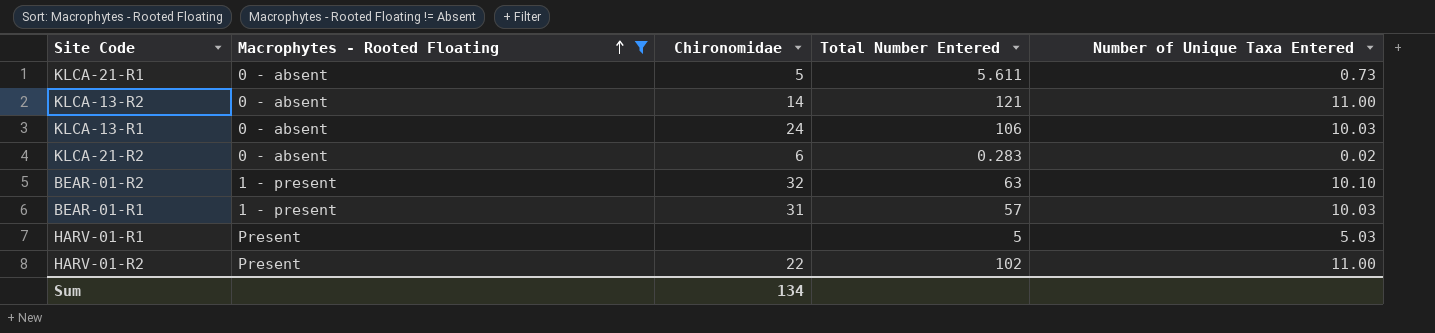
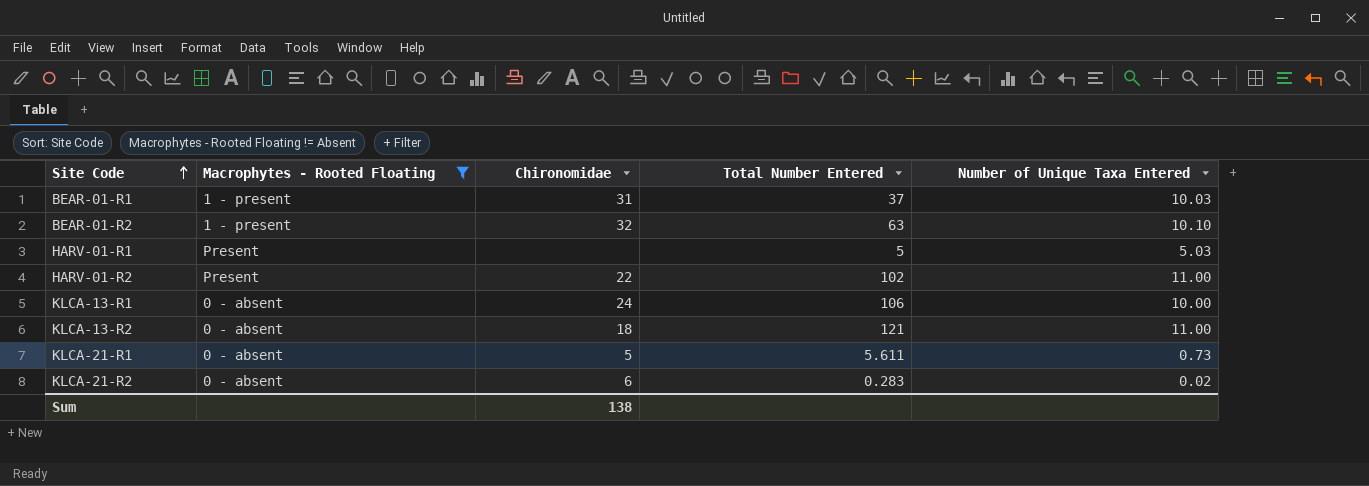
row order: Macrophytes - Rooted Floating ascending -> Site Code ascending
BEAR-01-R1 | Total Number Entered: 57 -> 37
KLCA-13-R1 | Number of Unique Taxa Entered: 10.03 -> 10.00
KLCA-13-R2 | Chironomidae: 14 -> 18
Sum | Chironomidae: 134 -> 138

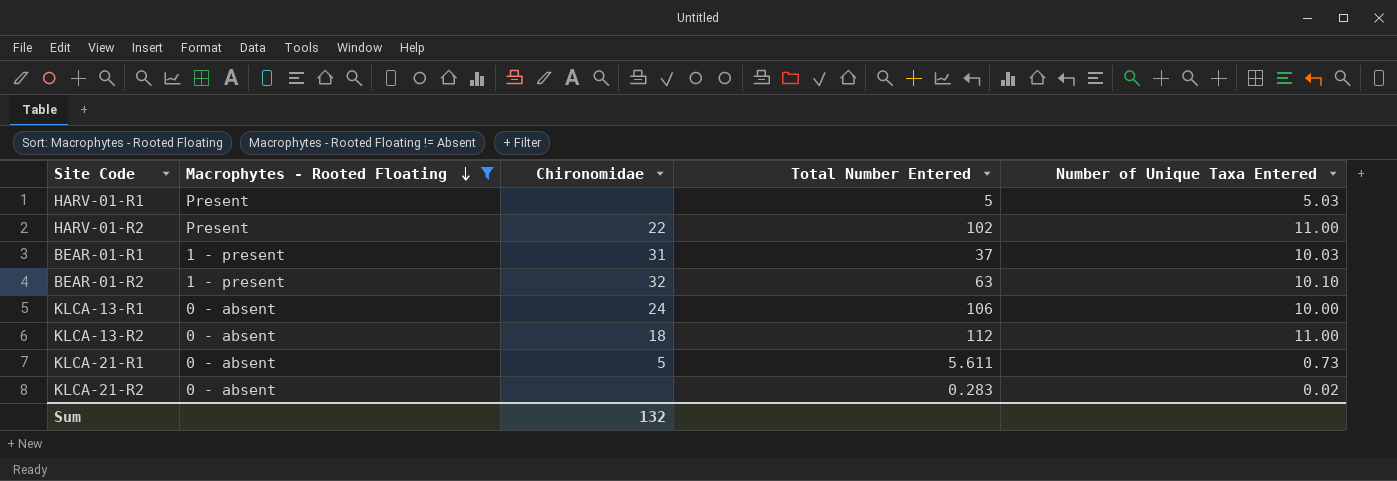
row order: Site Code ascending -> Macrophytes - Rooted Floating descending
KLCA-13-R2 | Total Number Entered: 121 -> 112
KLCA-21-R2 | Chironomidae: 6 -> none
Sum | Chironomidae: 138 -> 132

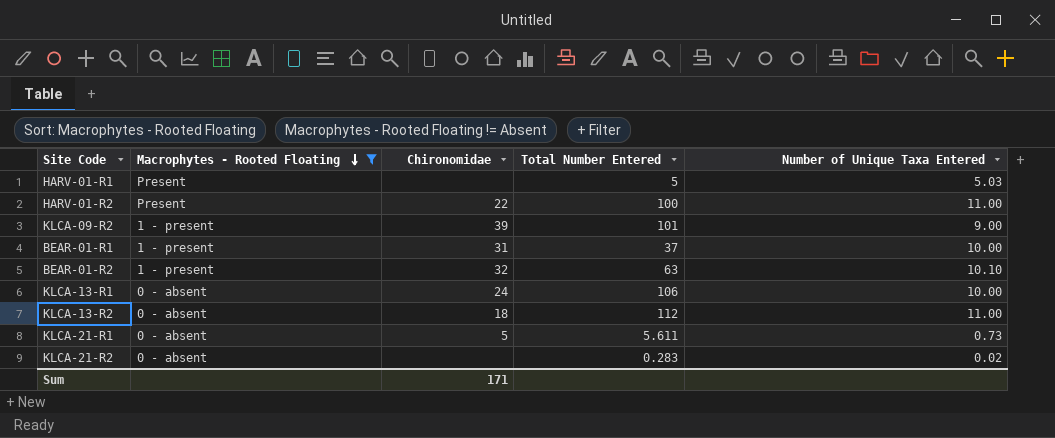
HARV-01-R2 | Total Number Entered: 102 -> 100
row KLCA-09-R2: none -> 1 - present | 39 | 101 | 9.00
BEAR-01-R1 | Number of Unique Taxa Entered: 10.03 -> 10.00
Sum | Chironomidae: 132 -> 171

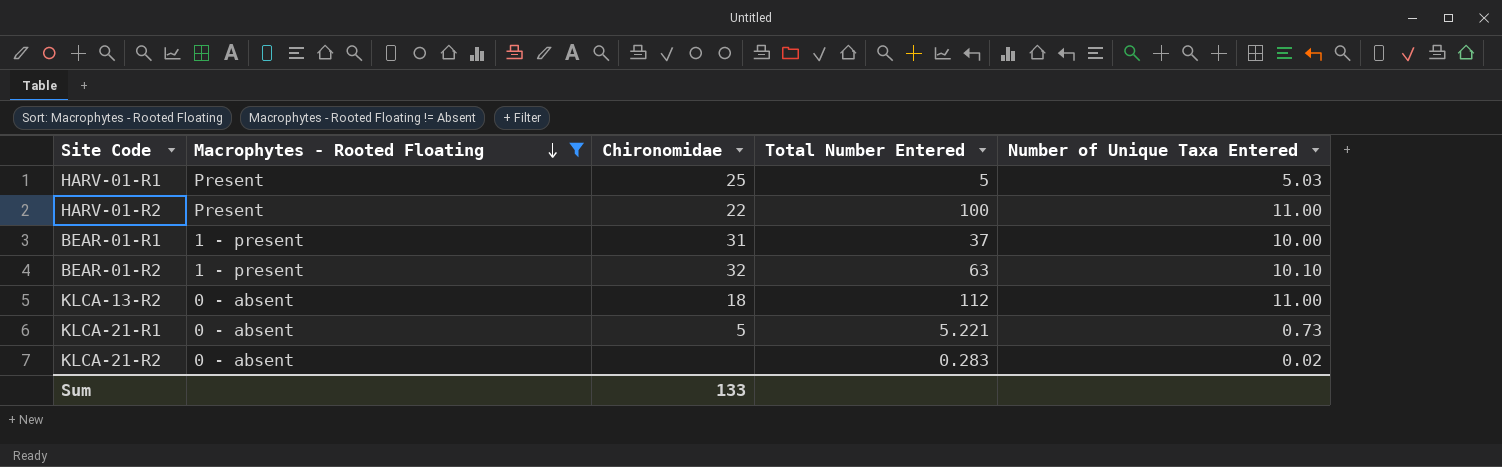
row KLCA-09-R2: 1 - present | 39 | 101 | 9.00 -> none
row KLCA-13-R1: 0 - absent | 24 | 106 | 10.00 -> none
HARV-01-R1 | Chironomidae: none -> 25
KLCA-21-R1 | Total Number Entered: 5.611 -> 5.221
Sum | Chironomidae: 171 -> 133

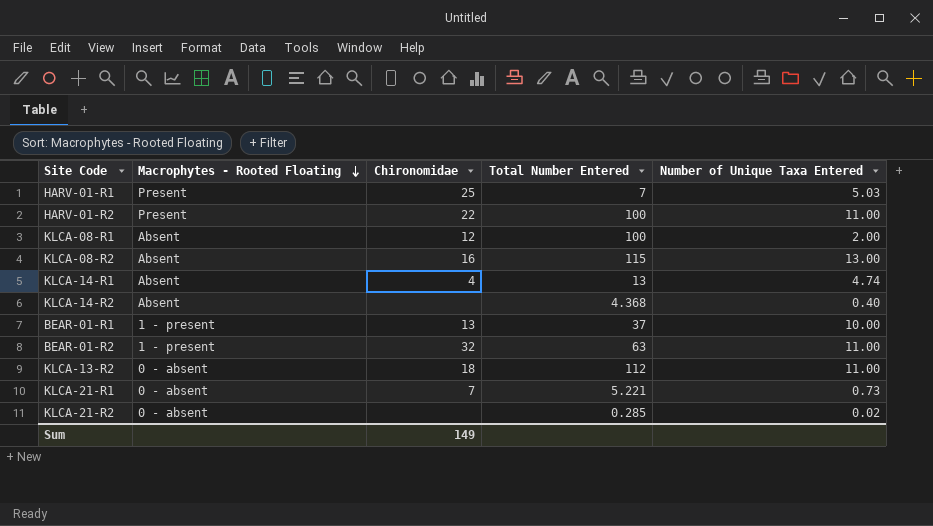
filter: Macrophytes - Rooted Floating != Absent -> none
HARV-01-R1 | Total Number Entered: 5 -> 7
BEAR-01-R1 | Chironomidae: 31 -> 13
BEAR-01-R2 | Number of Unique Taxa Entered: 10.10 -> 11.00
KLCA-21-R1 | Chironomidae: 5 -> 7
KLCA-21-R2 | Total Number Entered: 0.283 -> 0.285
Sum | Chironomidae: 133 -> 149

